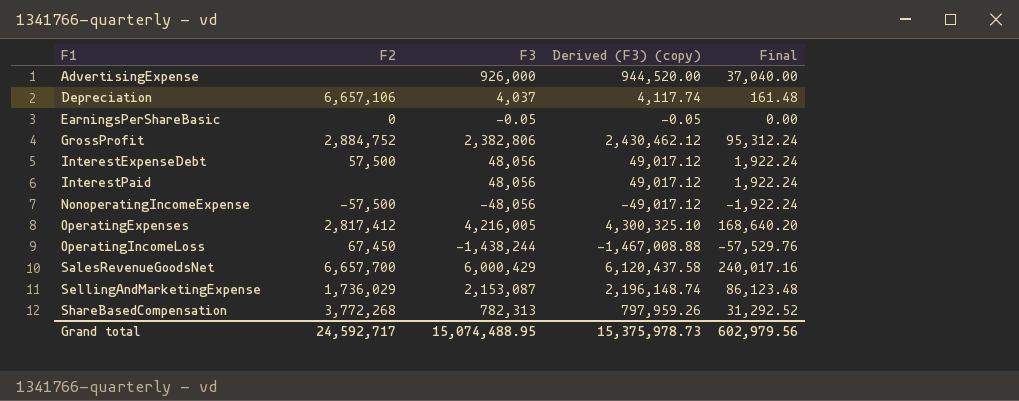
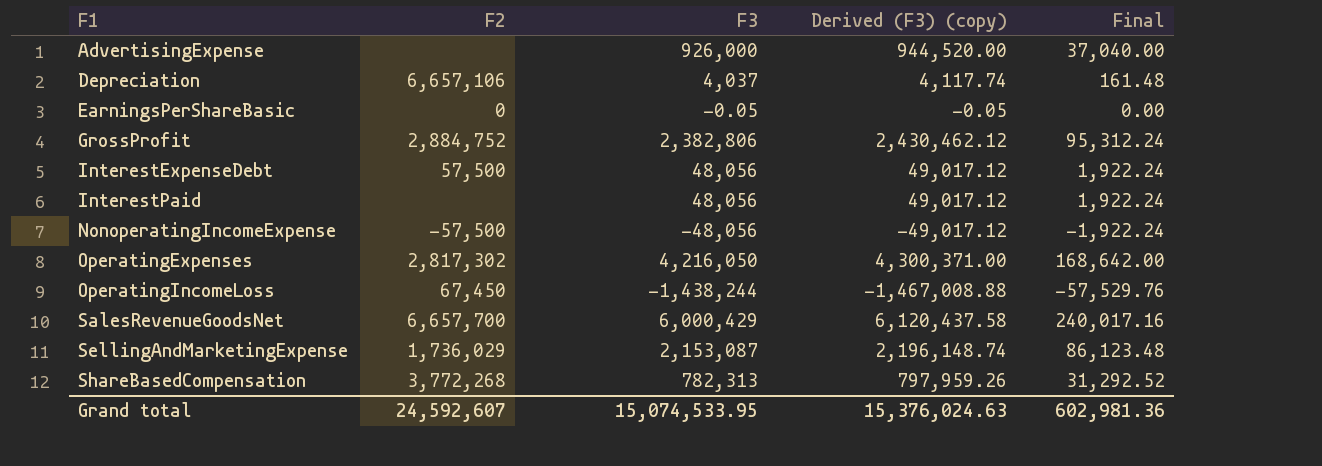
OperatingExpenses | F2: 2,817,412 -> 2,817,302
OperatingExpenses | F3: 4,216,005 -> 4,216,050
OperatingExpenses | Derived (F3) (copy): 4,300,325.10 -> 4,300,371.00
OperatingExpenses | Final: 168,640.20 -> 168,642.00
Grand total | F2: 24,592,717 -> 24,592,607
Grand total | F3: 15,074,488.95 -> 15,074,533.95
Grand total | Derived (F3) (copy): 15,375,978.73 -> 15,376,024.63
Grand total | Final: 602,979.56 -> 602,981.36

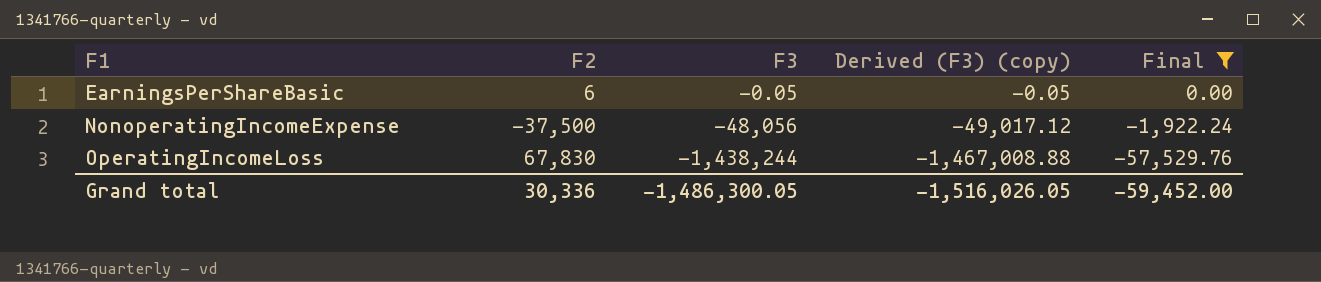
filter: none -> Final <= 0.00
EarningsPerShareBasic | F2: 0 -> 6
NonoperatingIncomeExpense | F2: -57,500 -> -37,500
OperatingIncomeLoss | F2: 67,450 -> 67,830
Grand total | F2: 24,592,607 -> 30,336
Grand total | F3: 15,074,533.95 -> -1,486,300.05
Grand total | Derived (F3) (copy): 15,376,024.63 -> -1,516,026.05
Grand total | Final: 602,981.36 -> -59,452.00

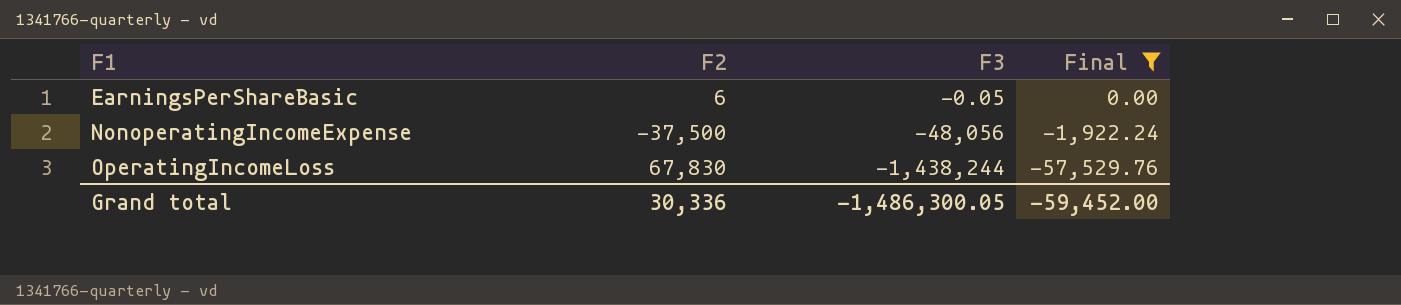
column Derived (F3) (copy) | formula: [F3] * 1.02 -> none

